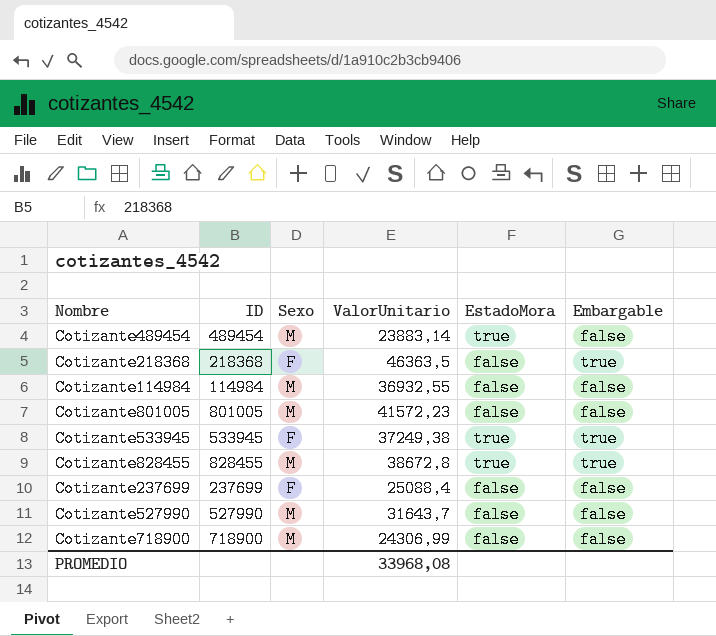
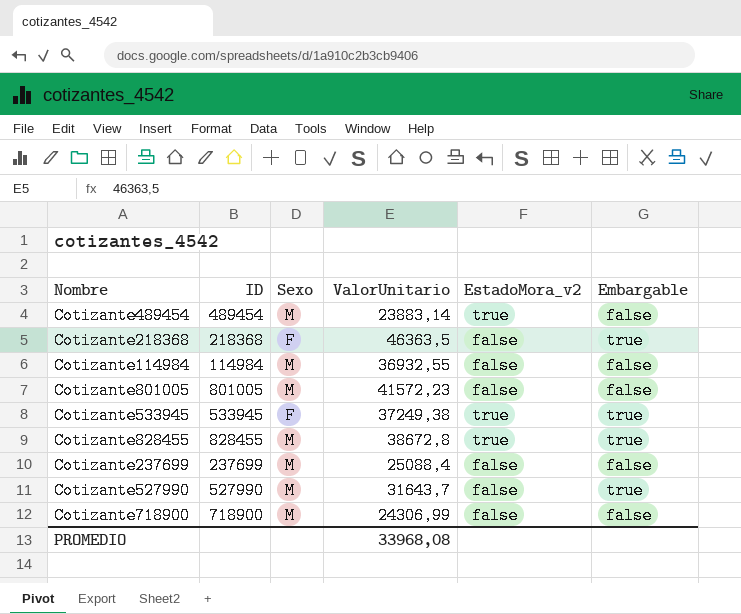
column name: EstadoMora -> EstadoMora_v2
Cotizante237699 | Sexo: F -> M
Cotizante527990 | Embargable: false -> true

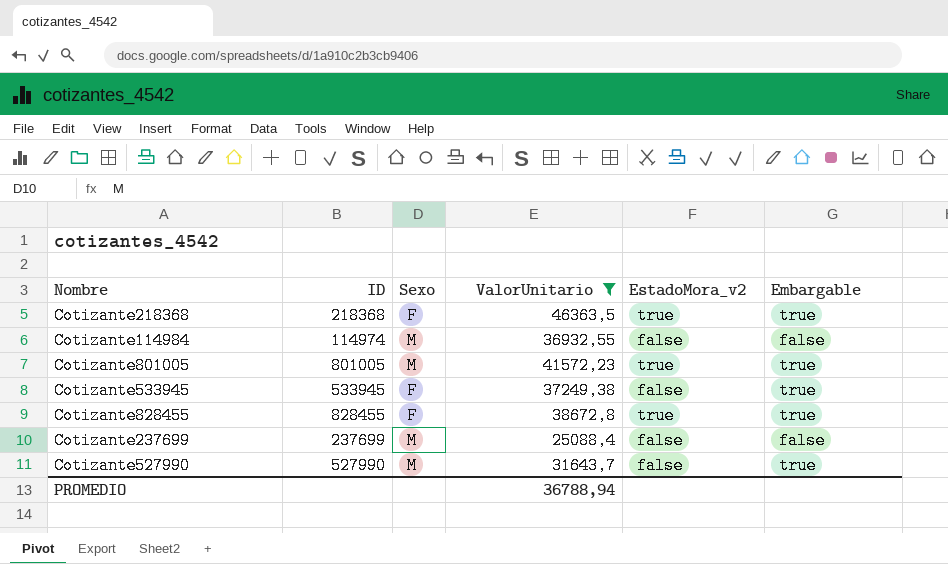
filter: none -> ValorUnitario >= 25088,4
Cotizante218368 | EstadoMora_v2: false -> true
Cotizante114984 | ID: 114984 -> 114974
Cotizante801005 | EstadoMora_v2: false -> true
Cotizante801005 | Embargable: false -> true
Cotizante533945 | EstadoMora_v2: true -> false
Cotizante828455 | Sexo: M -> F
PROMEDIO | ValorUnitario: 33968,08 -> 36788,94

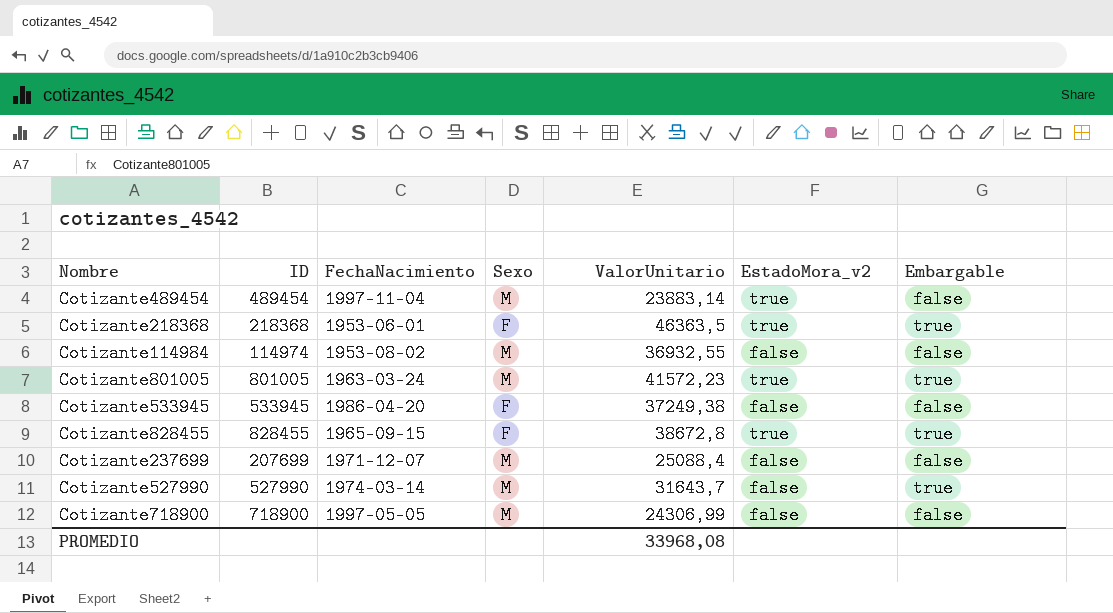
filter: ValorUnitario >= 25088,4 -> none
column FechaNacimiento | position: none -> 3
Cotizante533945 | Embargable: true -> false
Cotizante237699 | ID: 237699 -> 207699
PROMEDIO | ValorUnitario: 36788,94 -> 33968,08

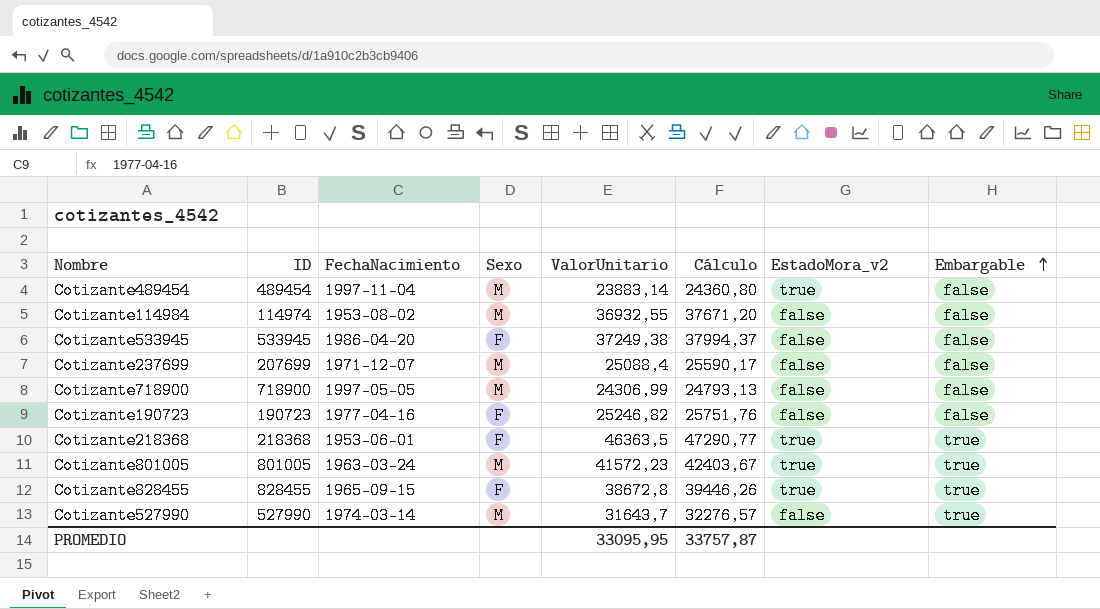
row order: none -> Embargable ascending
column Cálculo | formula: none -> [ValorUnitario] * 1,02
row Cotizante190723: none -> 190723 | 1977-04-16 | F | 25246,82 | 25751,76 | false | false
PROMEDIO | ValorUnitario: 33968,08 -> 33095,95

